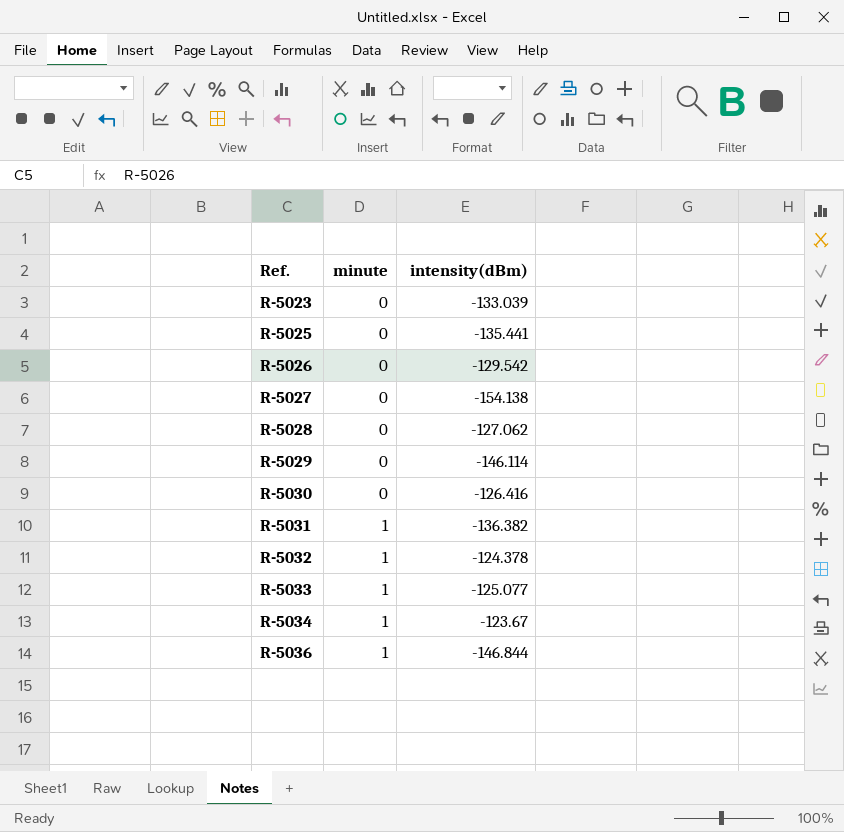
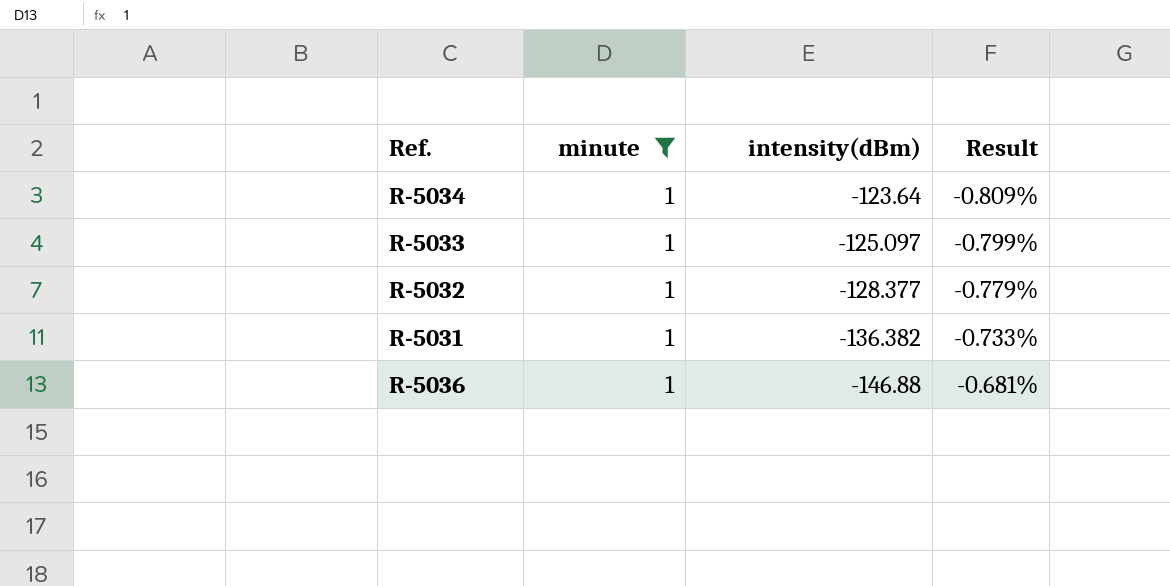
filter: none -> minute = 1
row order: Ref. ascending -> intensity(dBm) descending
column Result | formula: none -> [minute] / [intensity(dBm)]
R-5034 | intensity(dBm): -123.67 -> -123.64
R-5033 | intensity(dBm): -125.077 -> -125.097
R-5032 | intensity(dBm): -124.378 -> -128.377
R-5036 | intensity(dBm): -146.844 -> -146.88

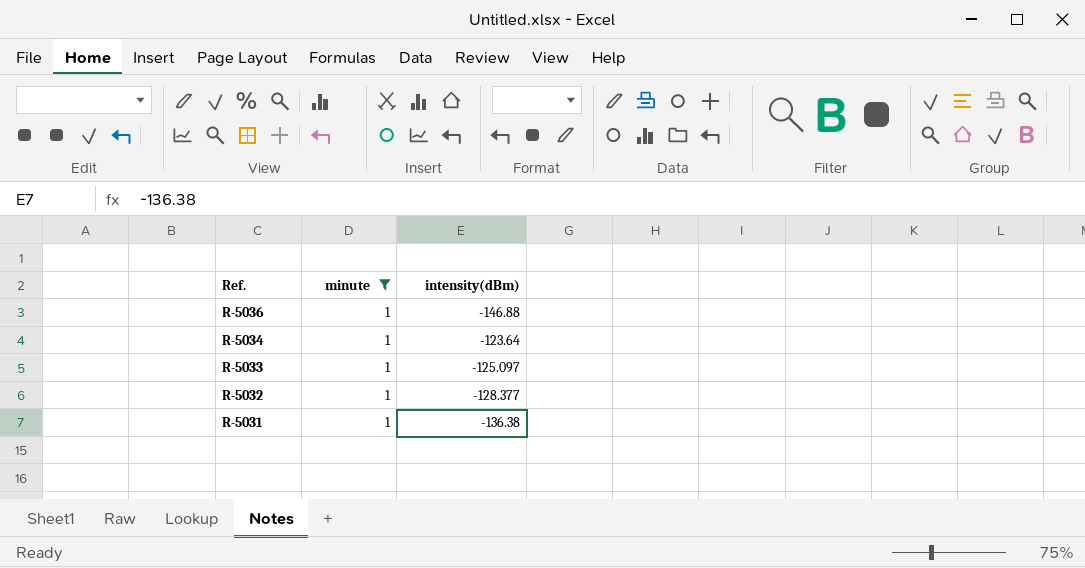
row order: intensity(dBm) descending -> Ref. descending
column Result | formula: [minute] / [intensity(dBm)] -> none
R-5031 | intensity(dBm): -136.382 -> -136.38

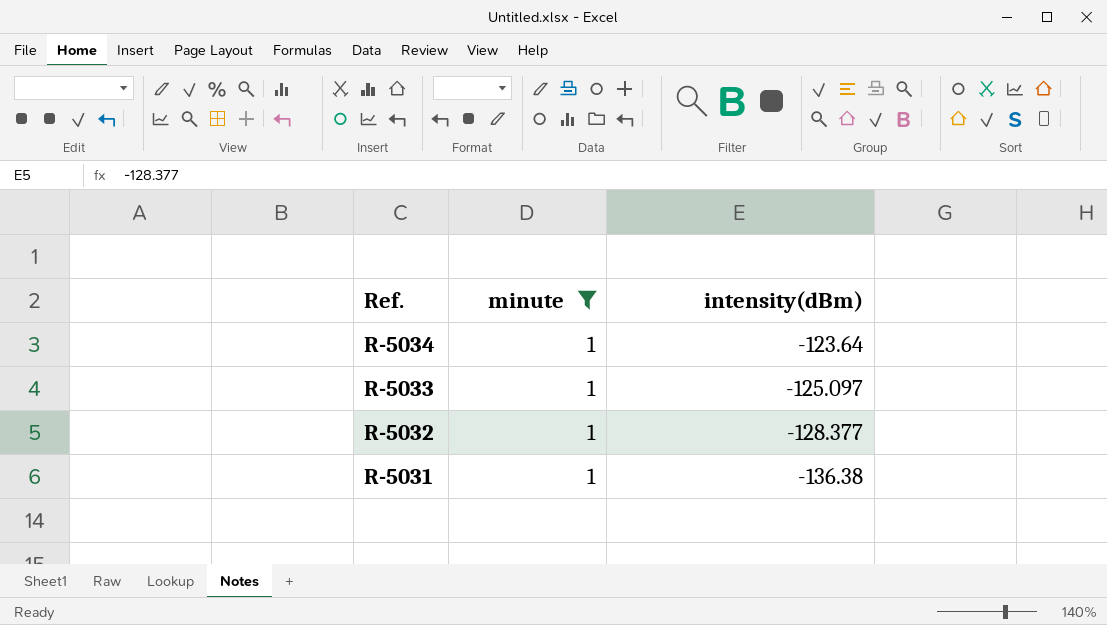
row R-5036: 1 | -146.88 -> none

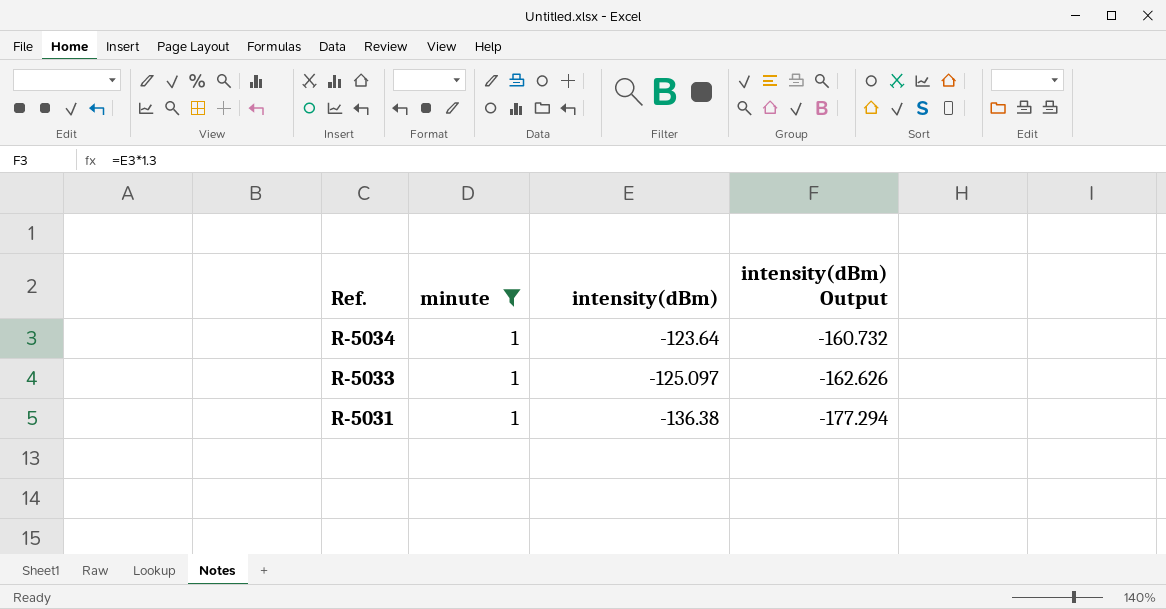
column intensity(dBm) Output | formula: none -> [intensity(dBm)] * 1.3
row R-5032: 1 | -128.377 -> none

